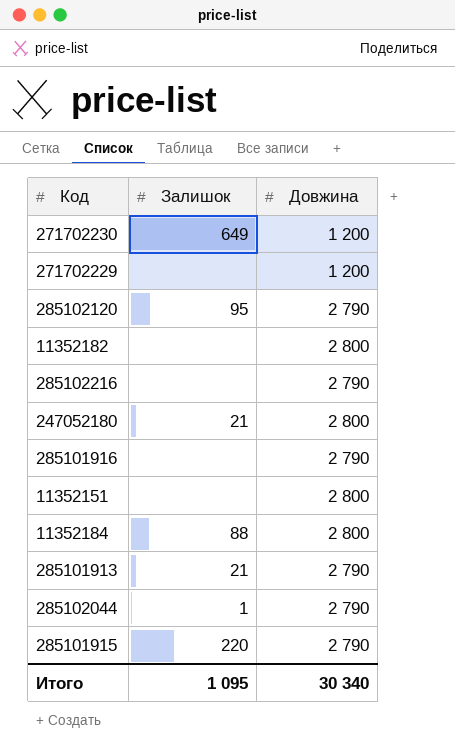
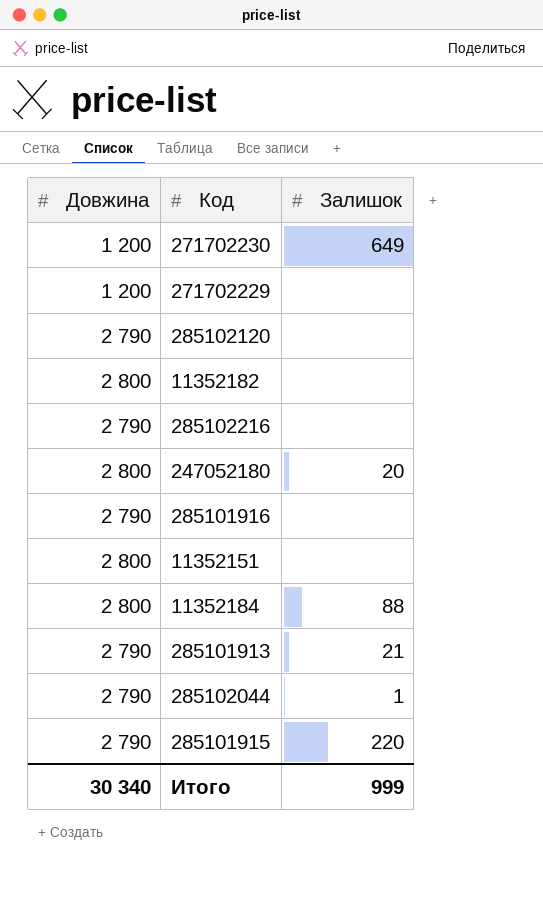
column Довжина | position: 3 -> 1
285102120 | Залишок: 95 -> none
247052180 | Залишок: 21 -> 20
Итого | Залишок: 1 095 -> 999

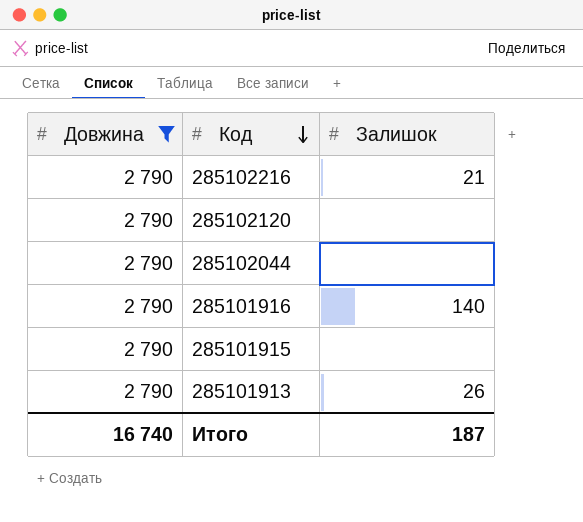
filter: none -> Довжина = 2 790
row order: none -> Код descending
285102216 | Залишок: none -> 21
285102044 | Залишок: 1 -> none
285101916 | Залишок: none -> 140
285101915 | Залишок: 220 -> none
285101913 | Залишок: 21 -> 26
Итого | Довжина: 30 340 -> 16 740
Итого | Залишок: 999 -> 187

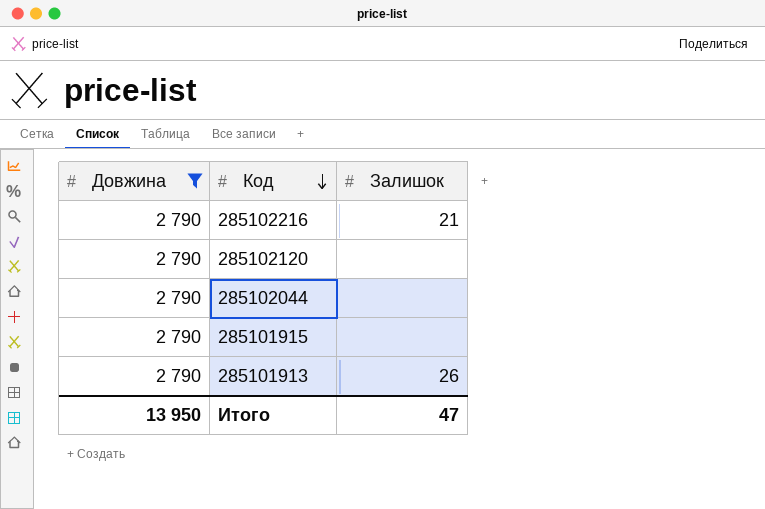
row 285101916: 2 790 | 140 -> none
Итого | Довжина: 16 740 -> 13 950
Итого | Залишок: 187 -> 47

